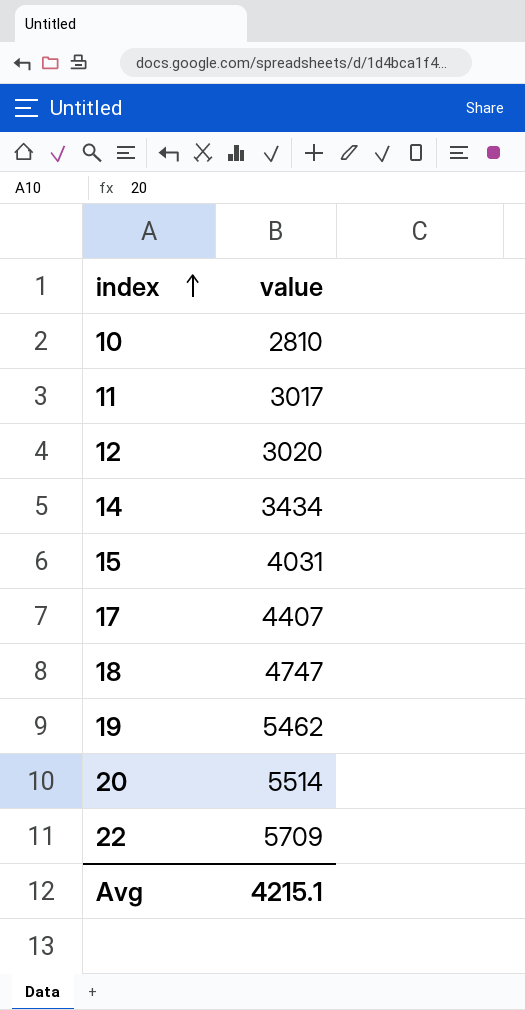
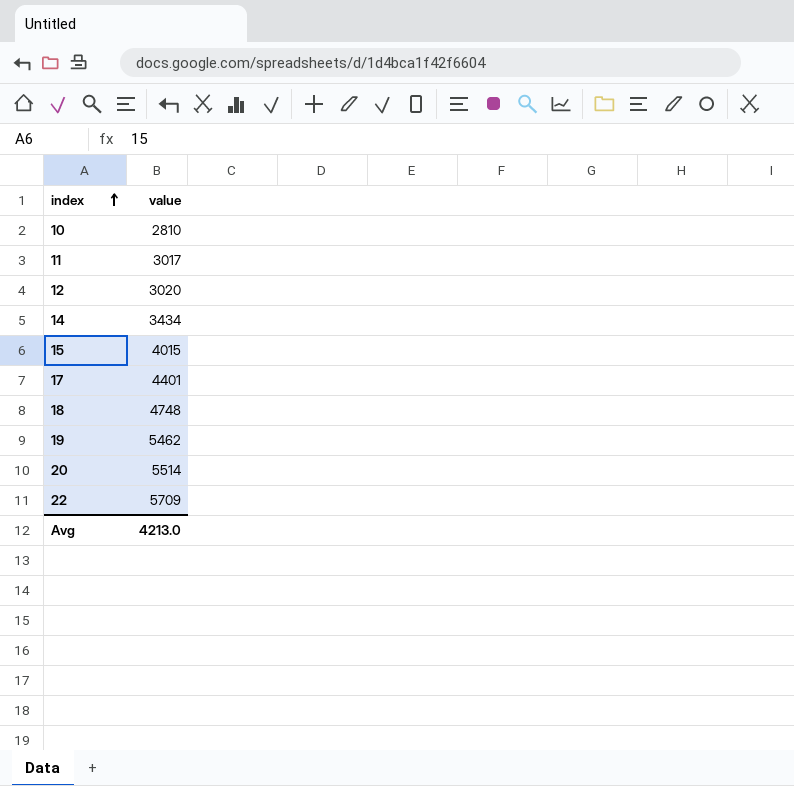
15 | value: 4031 -> 4015
17 | value: 4407 -> 4401
18 | value: 4747 -> 4748
Avg | value: 4215.1 -> 4213.0

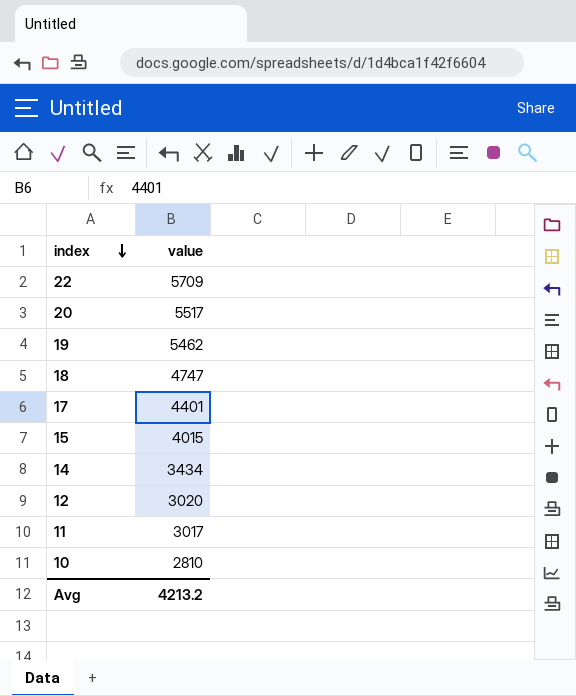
row order: index ascending -> index descending
20 | value: 5514 -> 5517
18 | value: 4748 -> 4747
Avg | value: 4213.0 -> 4213.2

